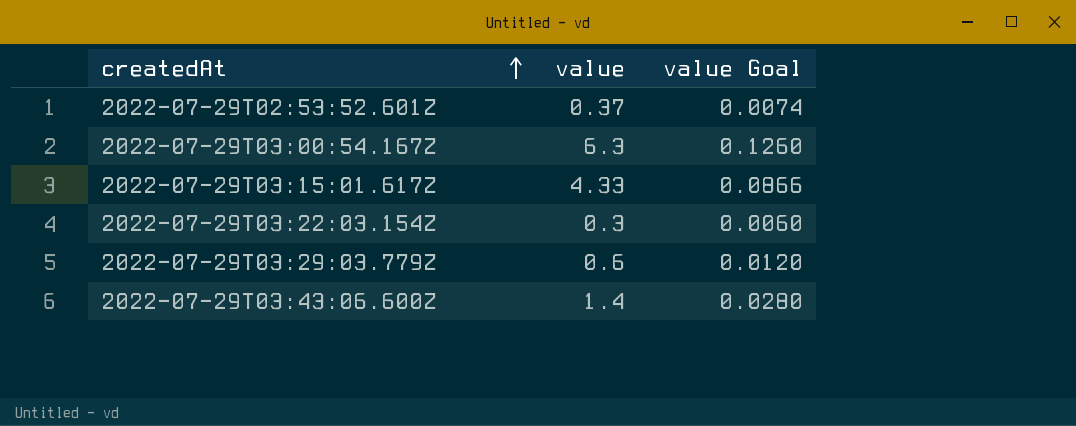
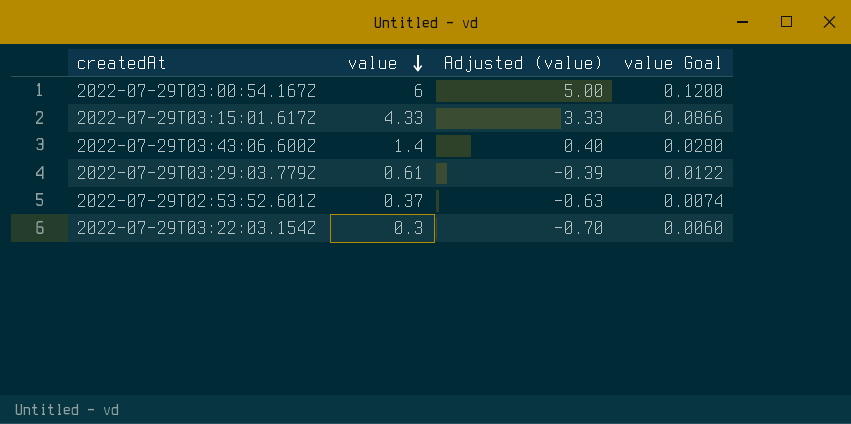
row order: createdAt ascending -> value descending
column Adjusted (value) | formula: none -> [value] - 1
2022-07-29T03:00:54.167Z | value: 6.3 -> 6
2022-07-29T03:00:54.167Z | value Goal: 0.1260 -> 0.1200
2022-07-29T03:29:03.779Z | value: 0.6 -> 0.61
2022-07-29T03:29:03.779Z | value Goal: 0.0120 -> 0.0122

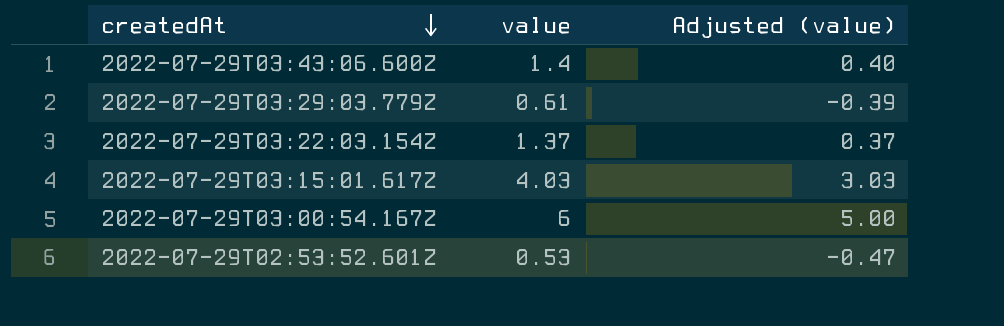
row order: value descending -> createdAt descending
column value Goal | formula: [value] * 0.02 -> none
2022-07-29T03:22:03.154Z | value: 0.3 -> 1.37
2022-07-29T03:22:03.154Z | Adjusted (value): -0.70 -> 0.37
2022-07-29T03:15:01.617Z | value: 4.33 -> 4.03
2022-07-29T03:15:01.617Z | Adjusted (value): 3.33 -> 3.03
2022-07-29T02:53:52.601Z | value: 0.37 -> 0.53
2022-07-29T02:53:52.601Z | Adjusted (value): -0.63 -> -0.47

